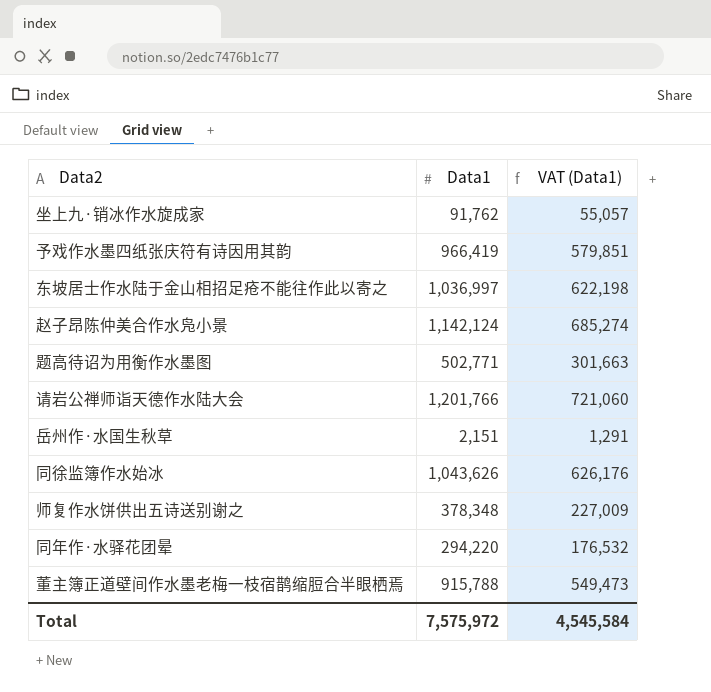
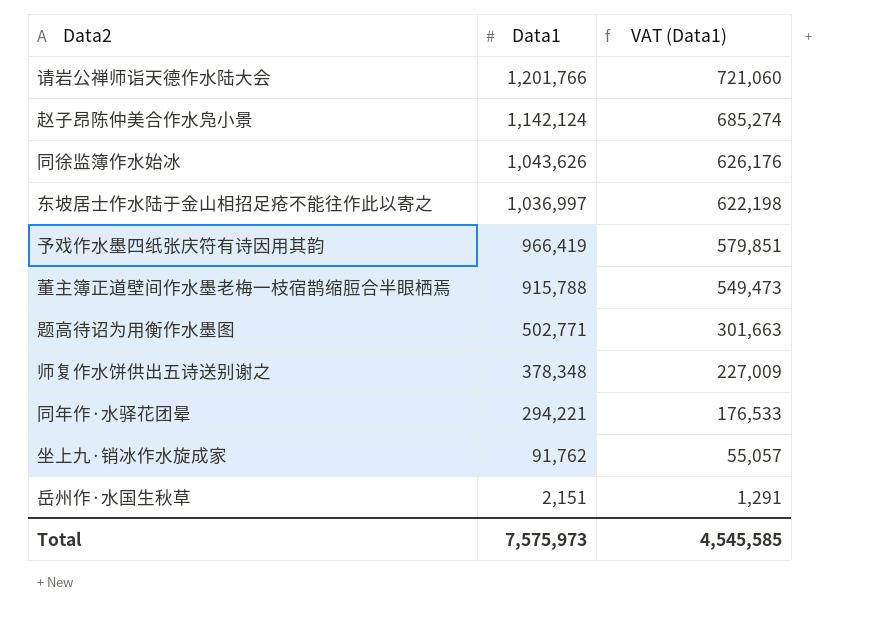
row order: none -> Data1 descending
同年作·水驿花团晕 | Data1: 294,220 -> 294,221
同年作·水驿花团晕 | VAT (Data1): 176,532 -> 176,533
Total | Data1: 7,575,972 -> 7,575,973
Total | VAT (Data1): 4,545,584 -> 4,545,585

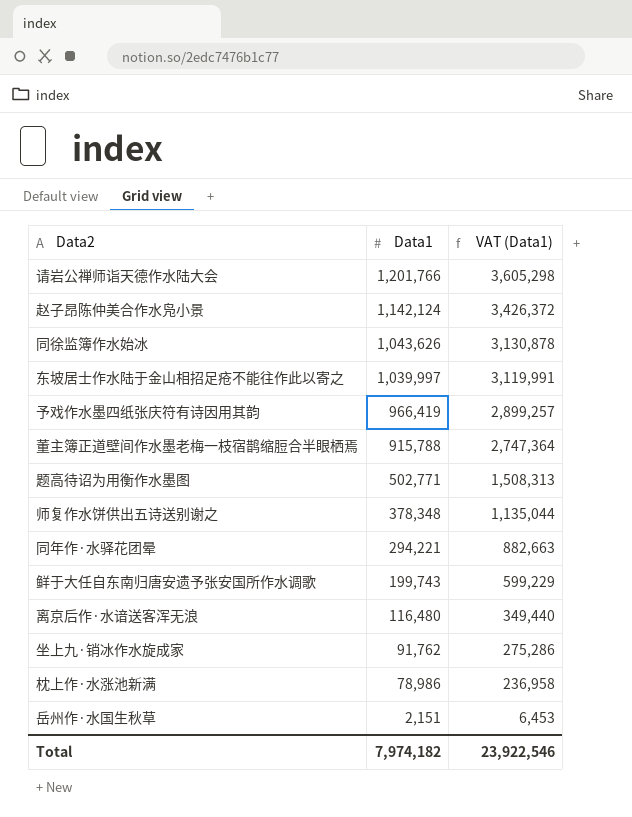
column VAT (Data1) | formula: [Data1] * 0.6 -> [Data1] * 3
东坡居士作水陆于金山相招足疮不能往作此以寄之 | Data1: 1,036,997 -> 1,039,997
row 鲜于大任自东南归唐安遗予张安国所作水调歌: none -> 199,743 | 599,229
row 离京后作·水谙送客浑无浪: none -> 116,480 | 349,440
row 枕上作·水涨池新满: none -> 78,986 | 236,958
Total | Data1: 7,575,973 -> 7,974,182
Total | VAT (Data1): 4,545,585 -> 23,922,546

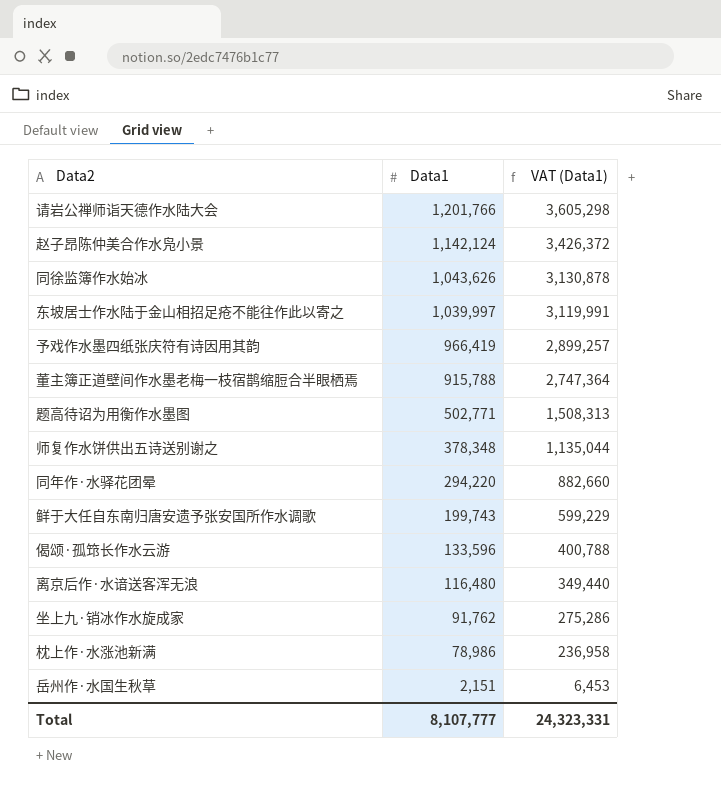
同年作·水驿花团晕 | Data1: 294,221 -> 294,220
同年作·水驿花团晕 | VAT (Data1): 882,663 -> 882,660
row 偈颂·孤筇长作水云游: none -> 133,596 | 400,788
Total | Data1: 7,974,182 -> 8,107,777
Total | VAT (Data1): 23,922,546 -> 24,323,331

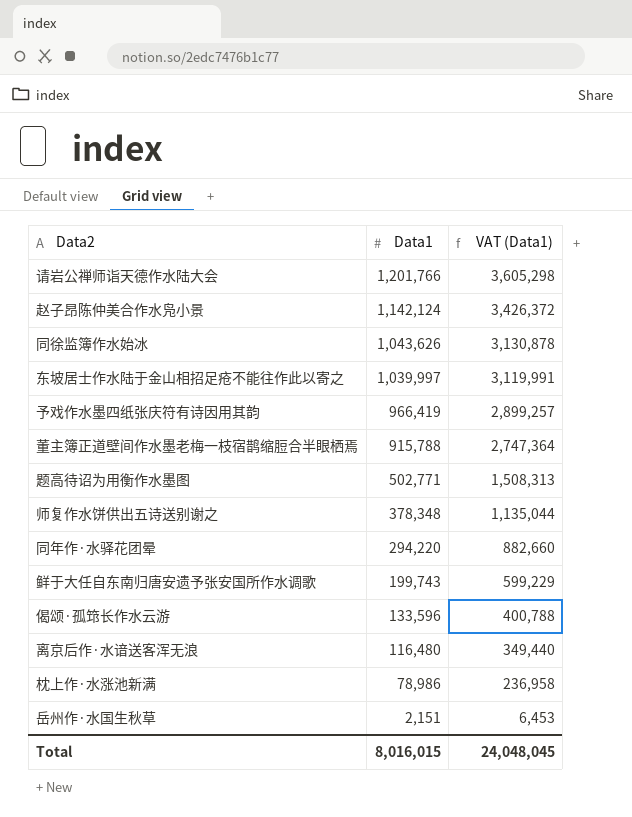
row 坐上九·销冰作水旋成家: 91,762 | 275,286 -> none
Total | Data1: 8,107,777 -> 8,016,015
Total | VAT (Data1): 24,323,331 -> 24,048,045

